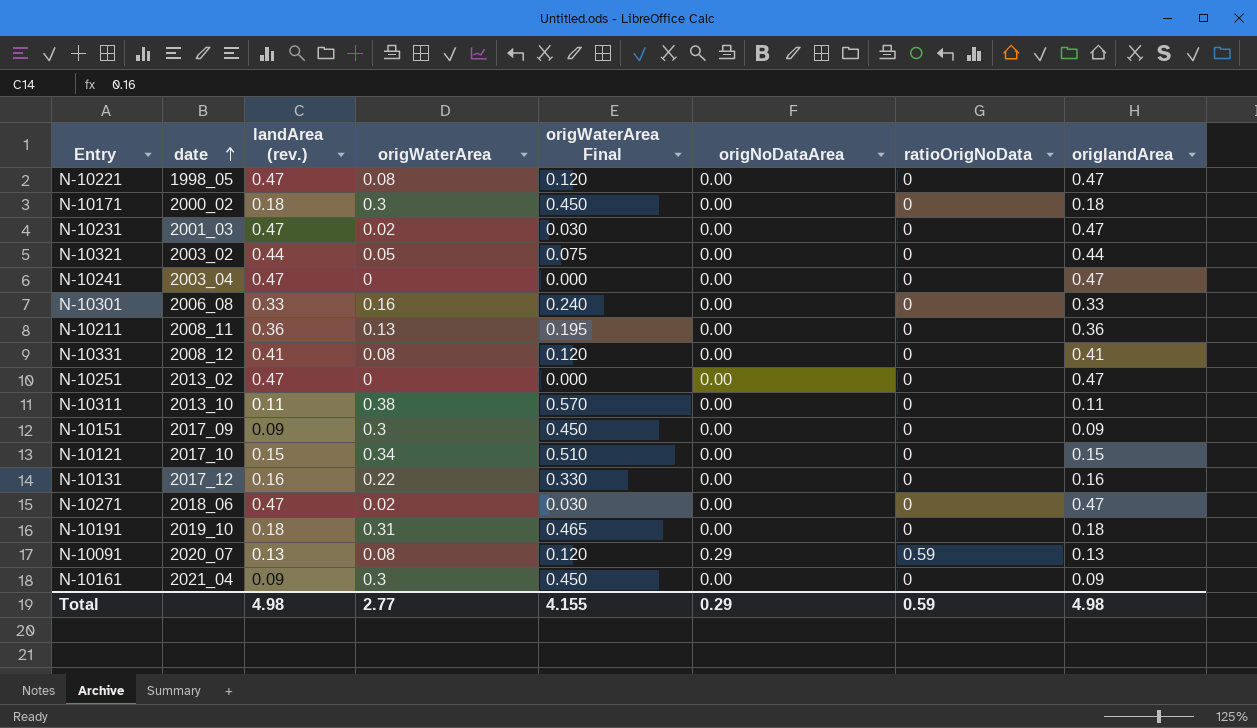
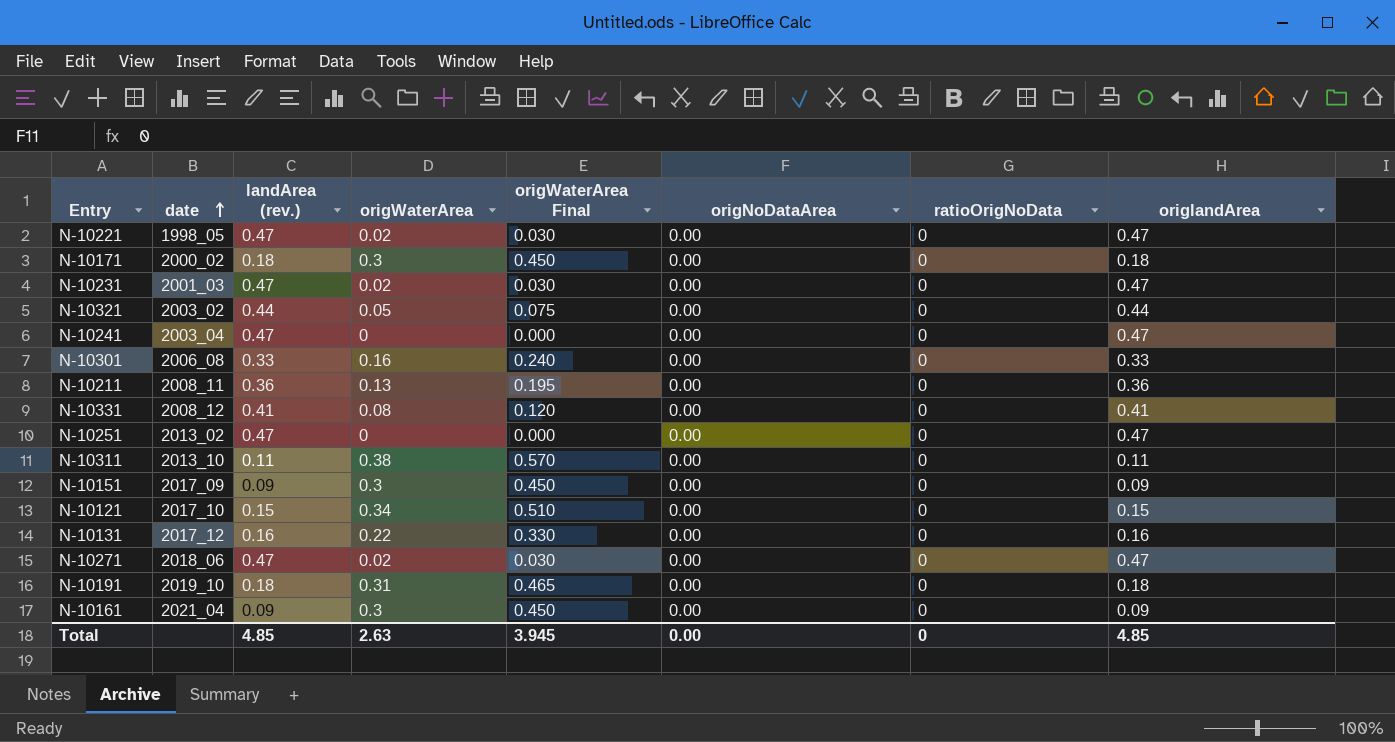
row N-10091: 2020_07 | 0.13 | 0.08 | 0.120 | 0.29 | 0.59 | 0.13 -> none
N-10221 | origWaterArea: 0.08 -> 0.02
N-10221 | origWaterArea Final: 0.120 -> 0.030
Total | landArea (rev.): 4.98 -> 4.85
Total | origWaterArea: 2.77 -> 2.63
Total | origWaterArea Final: 4.155 -> 3.945
Total | origNoDataArea: 0.29 -> 0.00
Total | ratioOrigNoData: 0.59 -> 0
Total | origlandArea: 4.98 -> 4.85

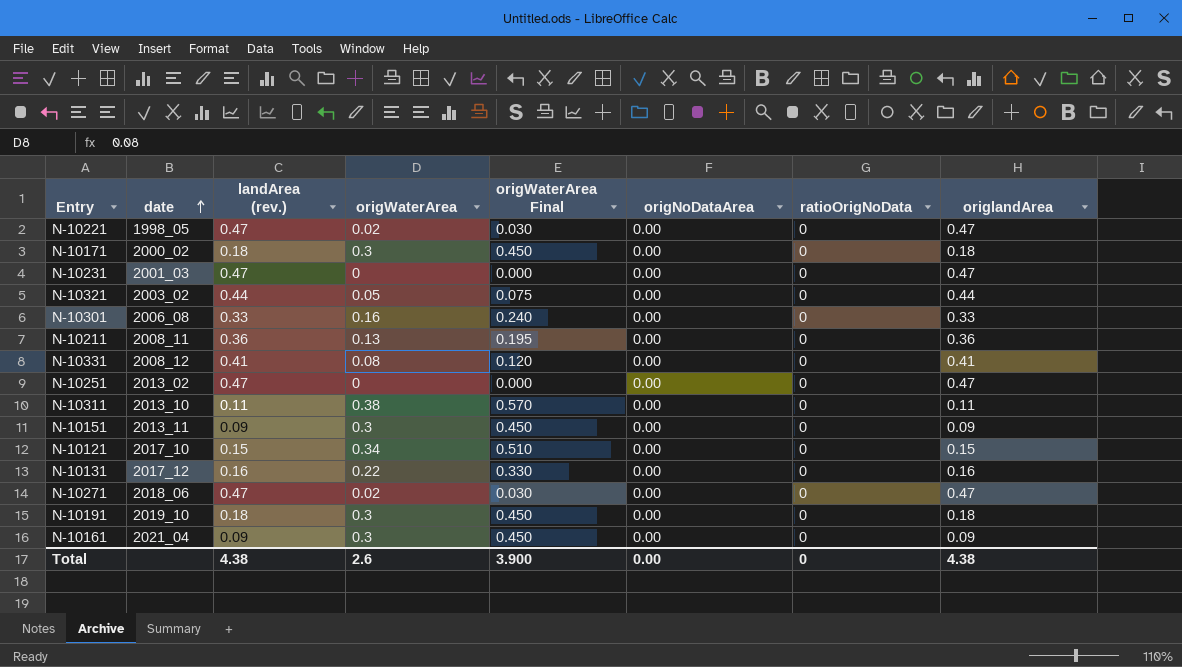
row N-10241: 2003_04 | 0.47 | 0 | 0.000 | 0.00 | 0 | 0.47 -> none
N-10231 | origWaterArea: 0.02 -> 0
N-10231 | origWaterArea Final: 0.030 -> 0.000
N-10151 | date: 2017_09 -> 2013_11
N-10191 | origWaterArea: 0.31 -> 0.3
N-10191 | origWaterArea Final: 0.465 -> 0.450
Total | landArea (rev.): 4.85 -> 4.38
Total | origWaterArea: 2.63 -> 2.6
Total | origWaterArea Final: 3.945 -> 3.900
Total | origlandArea: 4.85 -> 4.38

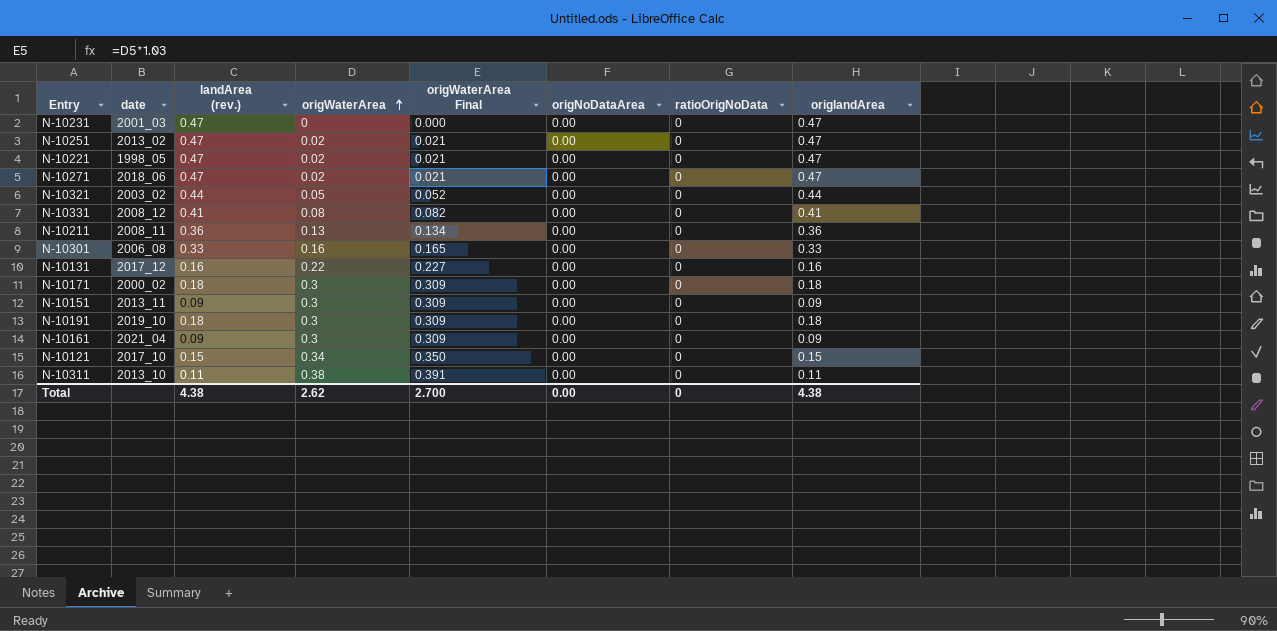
row order: date ascending -> origWaterArea ascending
column origWaterArea Final | formula: [origWaterArea] * 1.5 -> [origWaterArea] * 1.03
N-10251 | origWaterArea: 0 -> 0.02
Total | origWaterArea: 2.6 -> 2.62
Total | origWaterArea Final: 3.900 -> 2.700

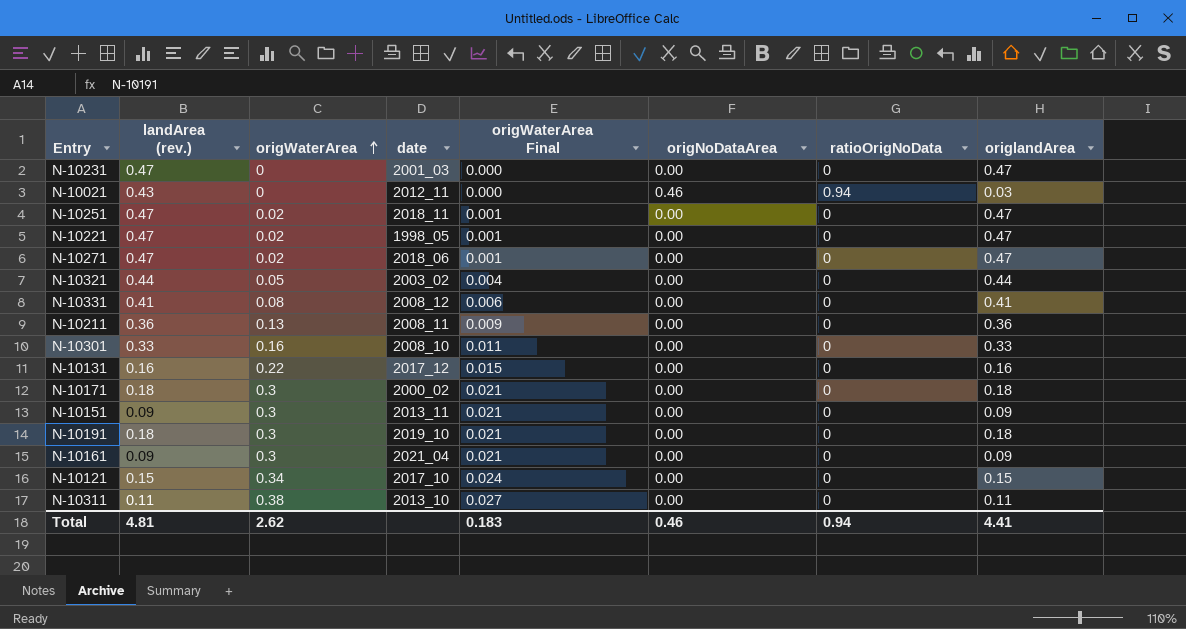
column date | position: 2 -> 4
column origWaterArea Final | formula: [origWaterArea] * 1.03 -> [origWaterArea] * 0.07
row N-10021: none -> 0.43 | 0 | 2012_11 | 0.000 | 0.46 | 0.94 | 0.03
N-10251 | date: 2013_02 -> 2018_11
N-10301 | date: 2006_08 -> 2008_10
Total | landArea (rev.): 4.38 -> 4.81
Total | origWaterArea Final: 2.700 -> 0.183
Total | origNoDataArea: 0.00 -> 0.46
Total | ratioOrigNoData: 0 -> 0.94
Total | origlandArea: 4.38 -> 4.41

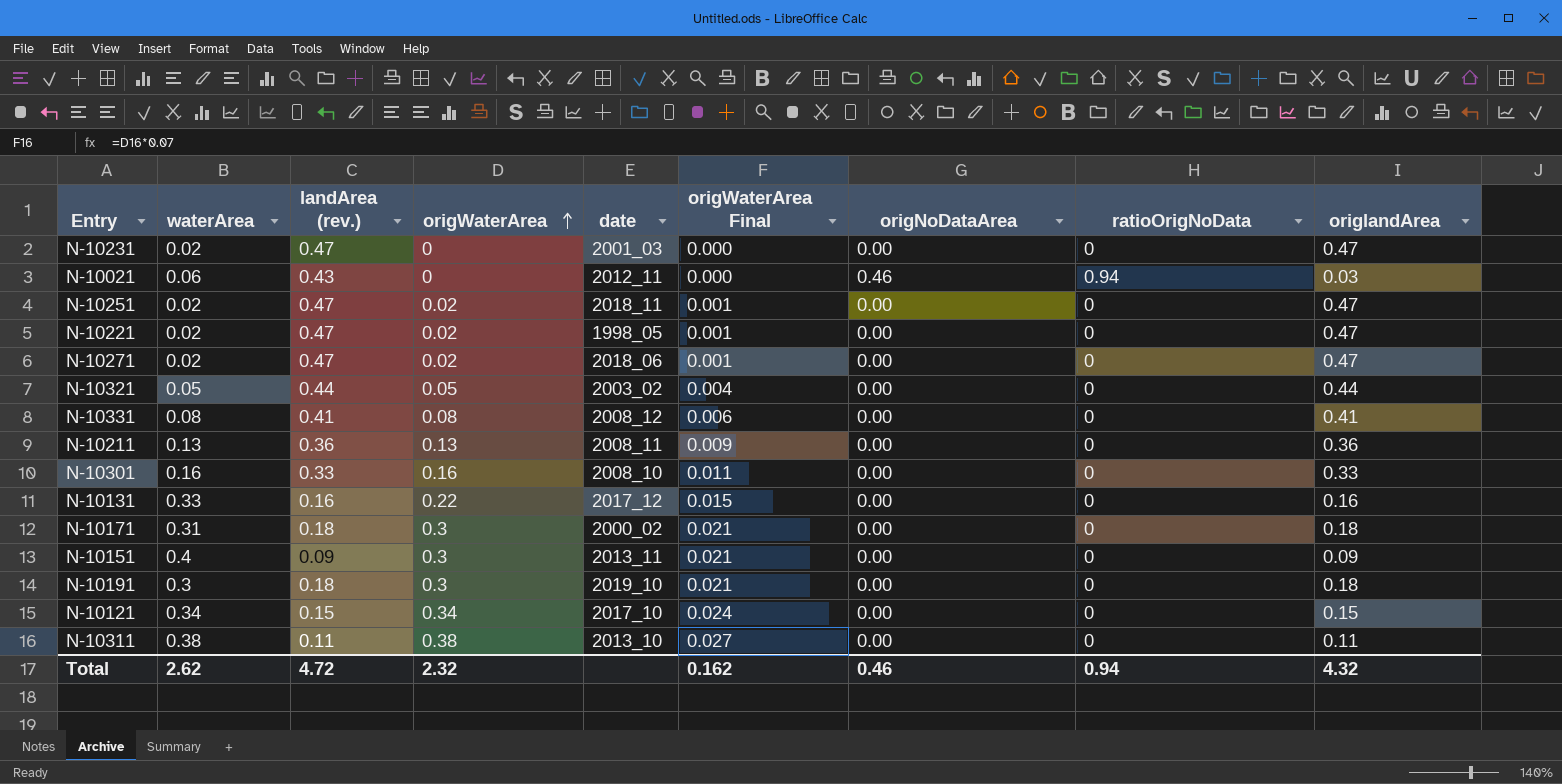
column waterArea | position: none -> 2
row N-10161: 0.09 | 0.3 | 2021_04 | 0.021 | 0.00 | 0 | 0.09 -> none
Total | landArea (rev.): 4.81 -> 4.72
Total | origWaterArea: 2.62 -> 2.32
Total | origWaterArea Final: 0.183 -> 0.162
Total | origlandArea: 4.41 -> 4.32

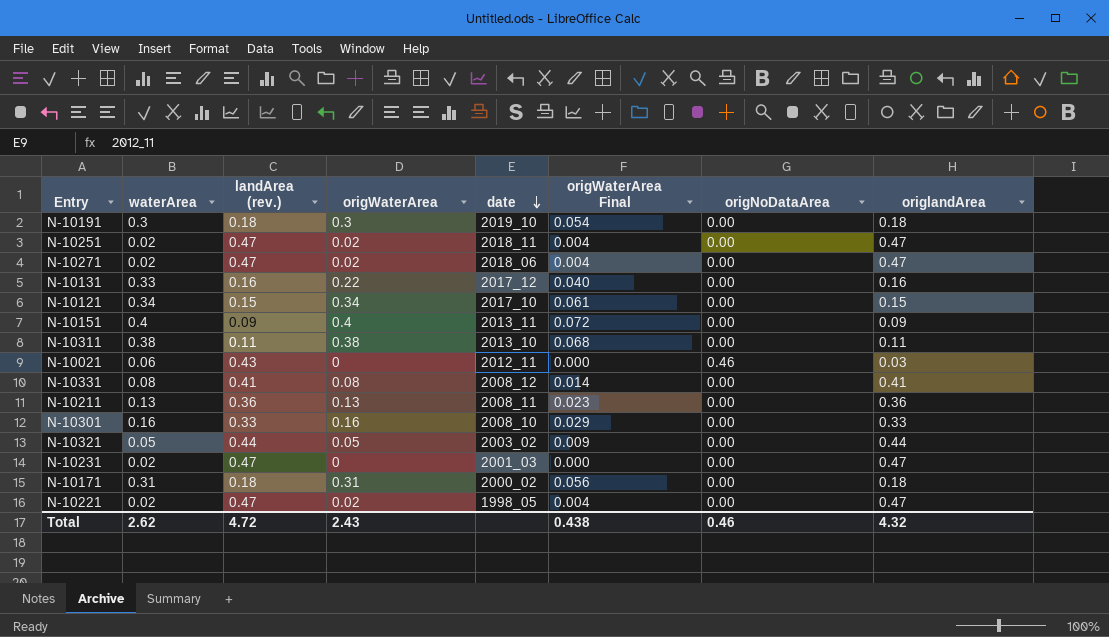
row order: origWaterArea ascending -> date descending
column ratioOrigNoData | position: 8 -> none
column origWaterArea Final | formula: [origWaterArea] * 0.07 -> [origWaterArea] * 0.18
N-10151 | origWaterArea: 0.3 -> 0.4
N-10171 | origWaterArea: 0.3 -> 0.31
Total | origWaterArea: 2.32 -> 2.43
Total | origWaterArea Final: 0.162 -> 0.438

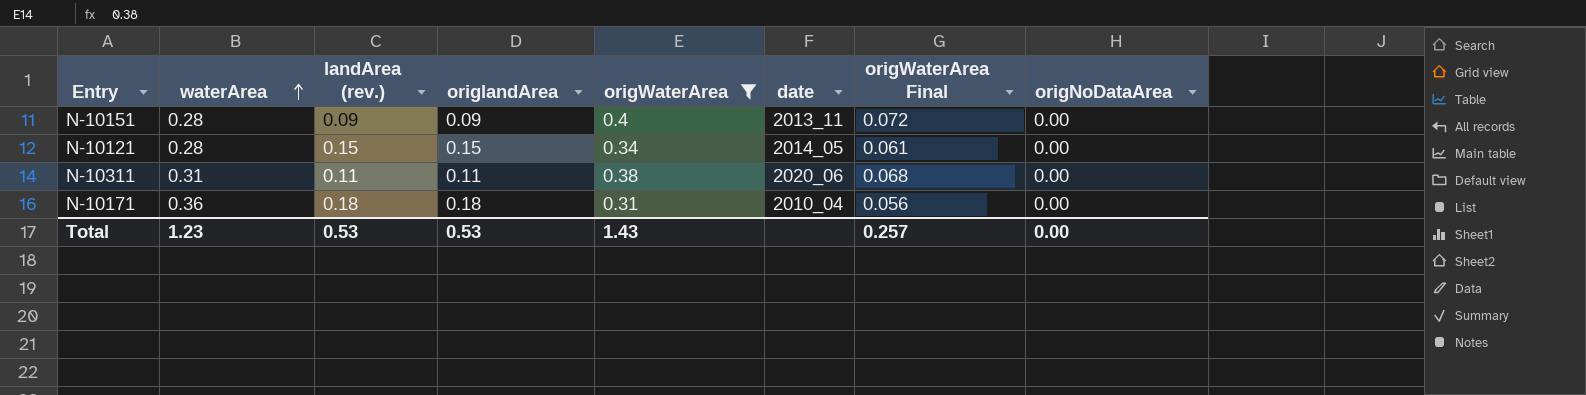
filter: none -> origWaterArea >= 0.31
row order: date descending -> waterArea ascending
column origlandArea | position: 8 -> 4
N-10151 | waterArea: 0.4 -> 0.28
N-10121 | waterArea: 0.34 -> 0.28
N-10121 | date: 2017_10 -> 2014_05
N-10311 | waterArea: 0.38 -> 0.31
N-10311 | date: 2013_10 -> 2020_06
N-10171 | waterArea: 0.31 -> 0.36
N-10171 | date: 2000_02 -> 2010_04
Total | waterArea: 2.62 -> 1.23
Total | landArea (rev.): 4.72 -> 0.53
Total | origlandArea: 4.32 -> 0.53
Total | origWaterArea: 2.43 -> 1.43
Total | origWaterArea Final: 0.438 -> 0.257
Total | origNoDataArea: 0.46 -> 0.00

